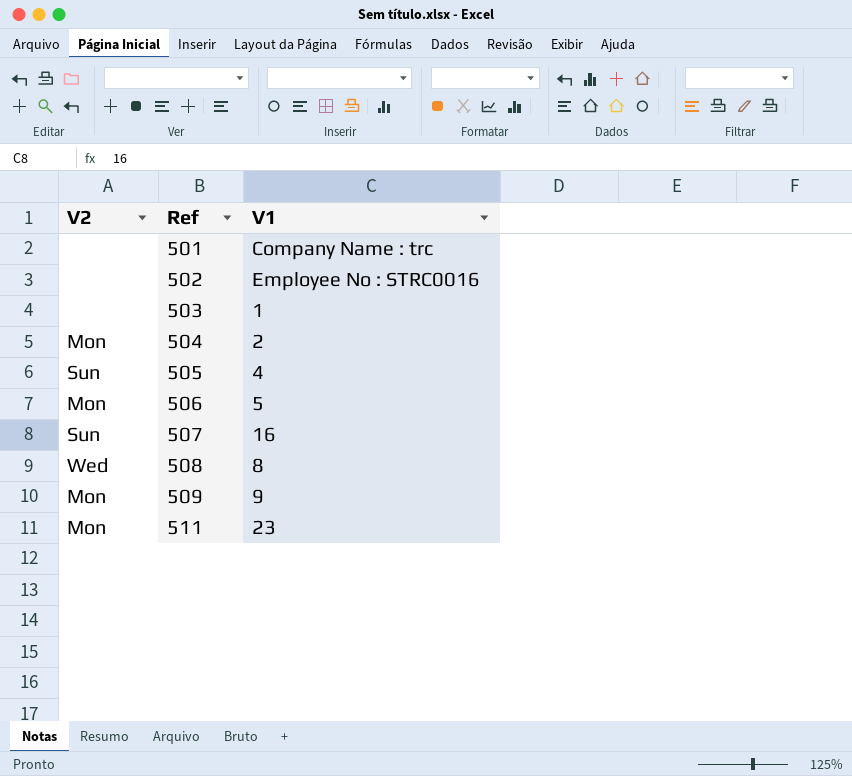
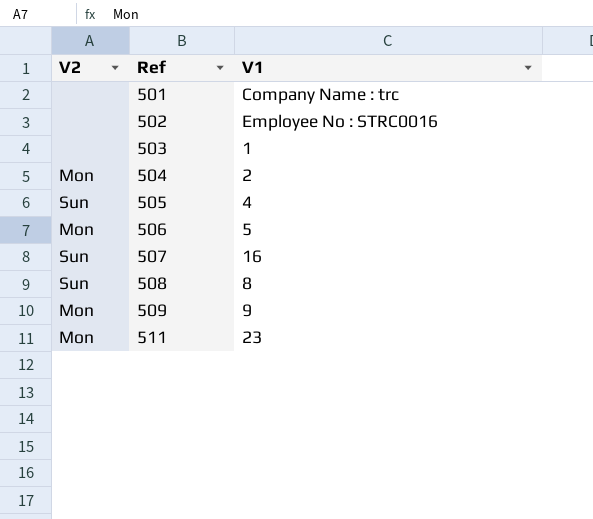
508 | V2: Wed -> Sun

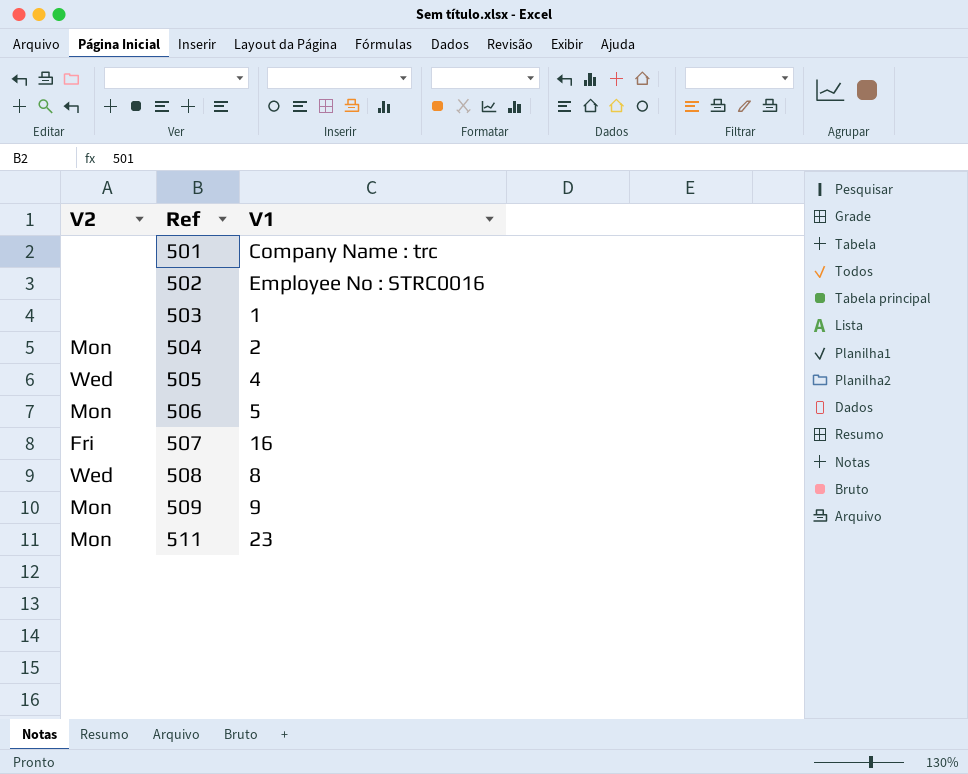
505 | V2: Sun -> Wed
507 | V2: Sun -> Fri
508 | V2: Sun -> Wed

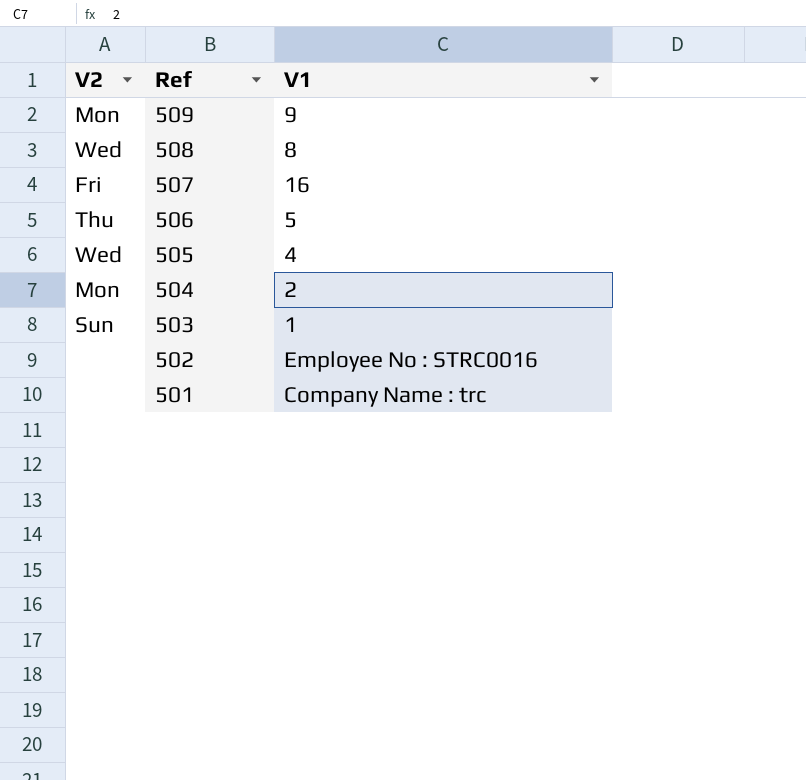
row order: Ref ascending -> Ref descending
row 511: Mon | 23 -> none
506 | V2: Mon -> Thu
503 | V2: none -> Sun

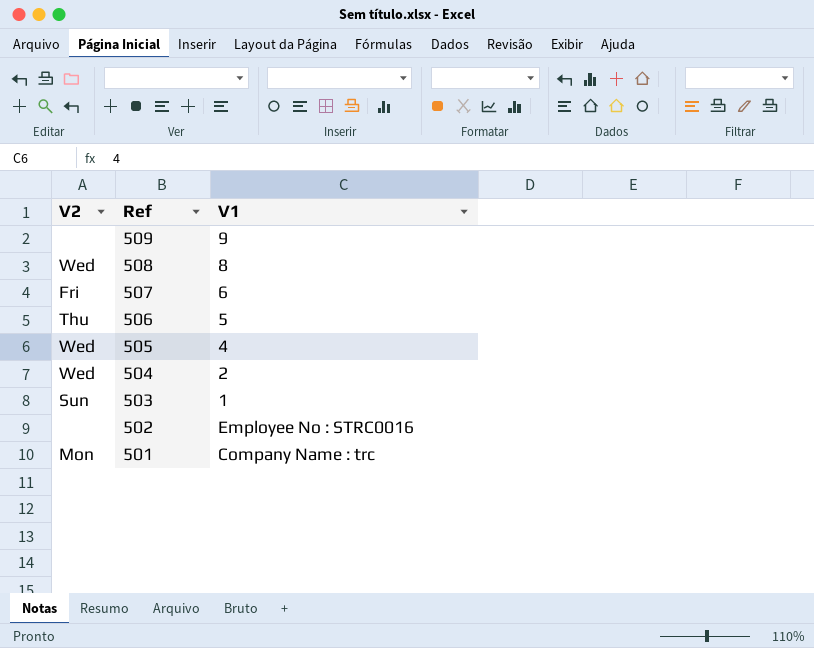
509 | V2: Mon -> none
507 | V1: 16 -> 6
504 | V2: Mon -> Wed
501 | V2: none -> Mon

